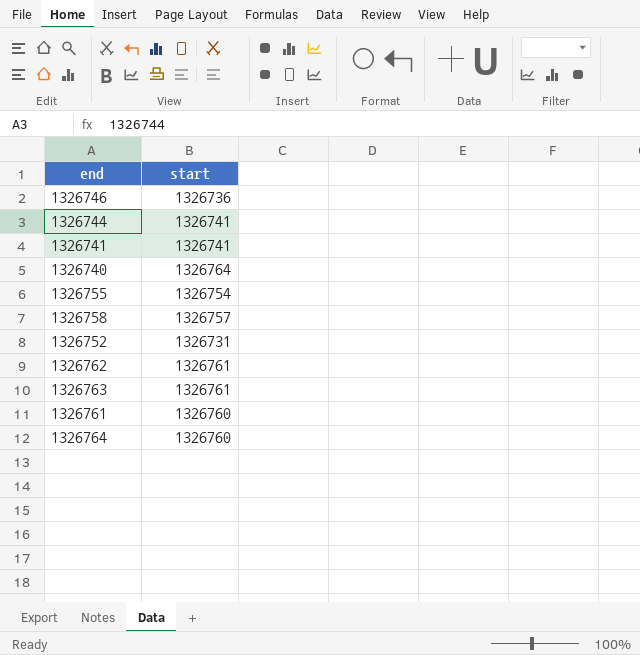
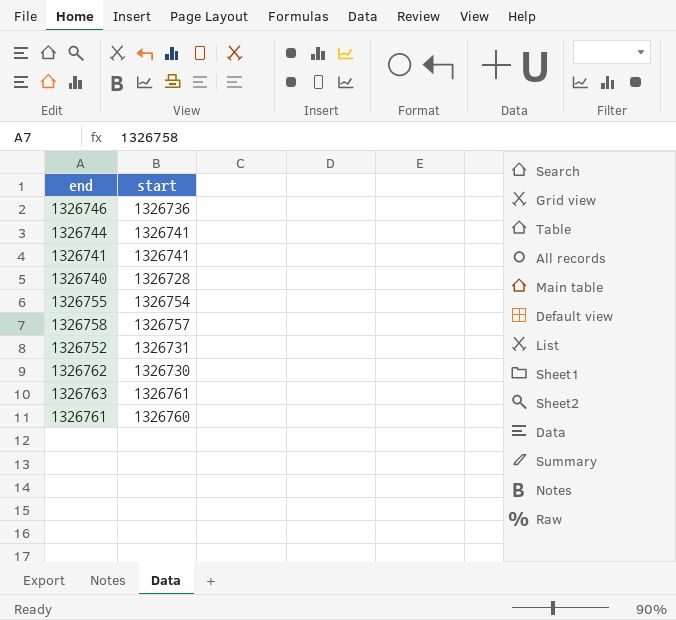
row 1326764: 1326760 -> none
1326740 | start: 1326764 -> 1326728
1326762 | start: 1326761 -> 1326730

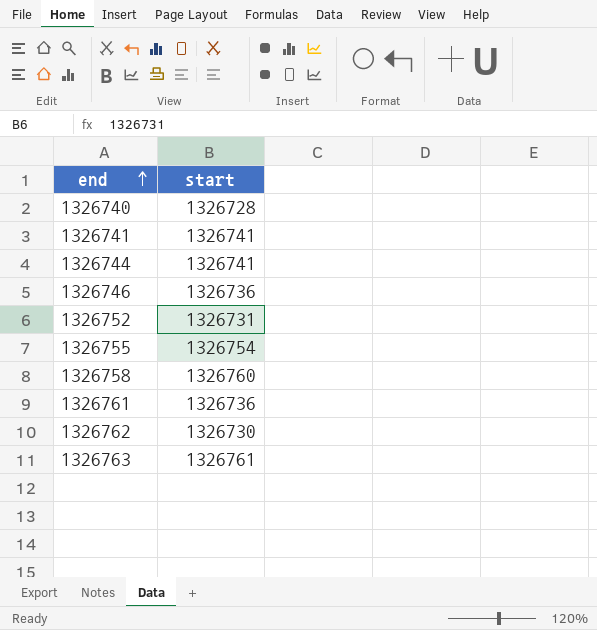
row order: none -> end ascending
1326758 | start: 1326757 -> 1326760
1326761 | start: 1326760 -> 1326736

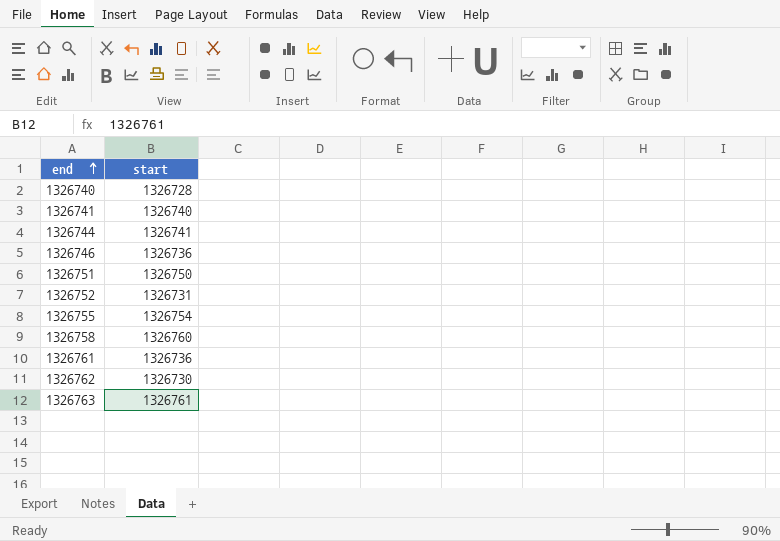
1326741 | start: 1326741 -> 1326740
row 1326751: none -> 1326750

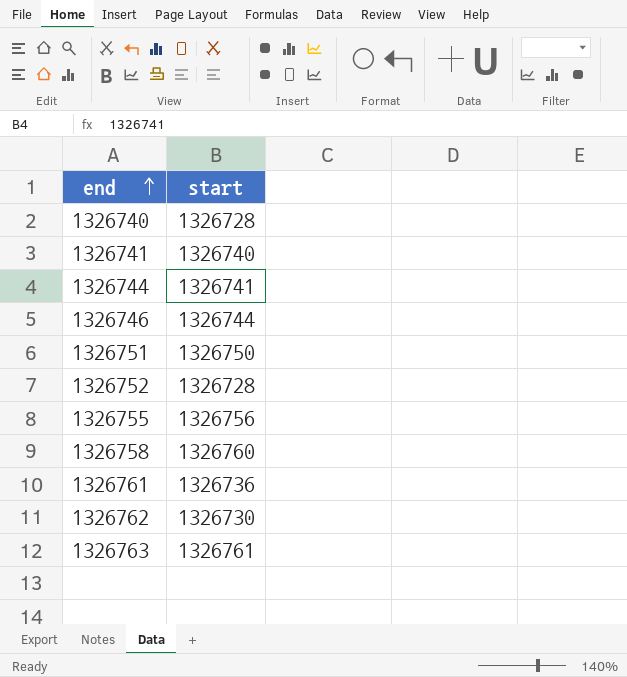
1326746 | start: 1326736 -> 1326744
1326752 | start: 1326731 -> 1326728
1326755 | start: 1326754 -> 1326756

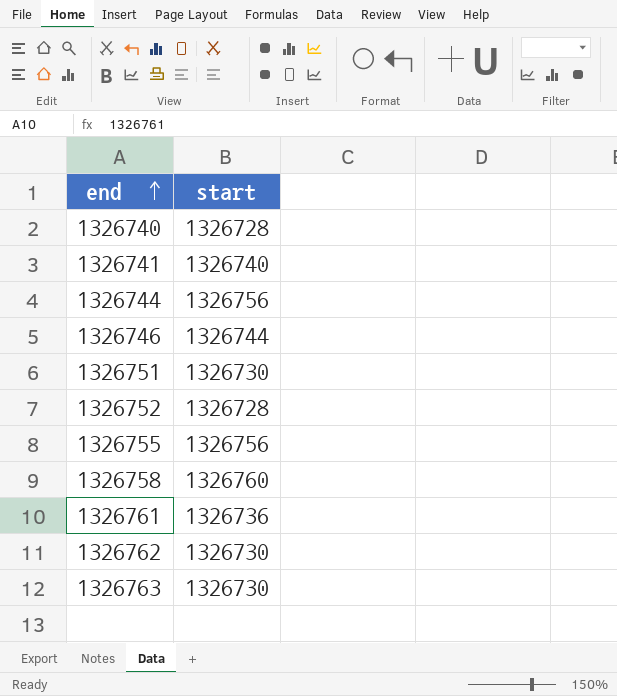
1326744 | start: 1326741 -> 1326756
1326751 | start: 1326750 -> 1326730
1326763 | start: 1326761 -> 1326730

